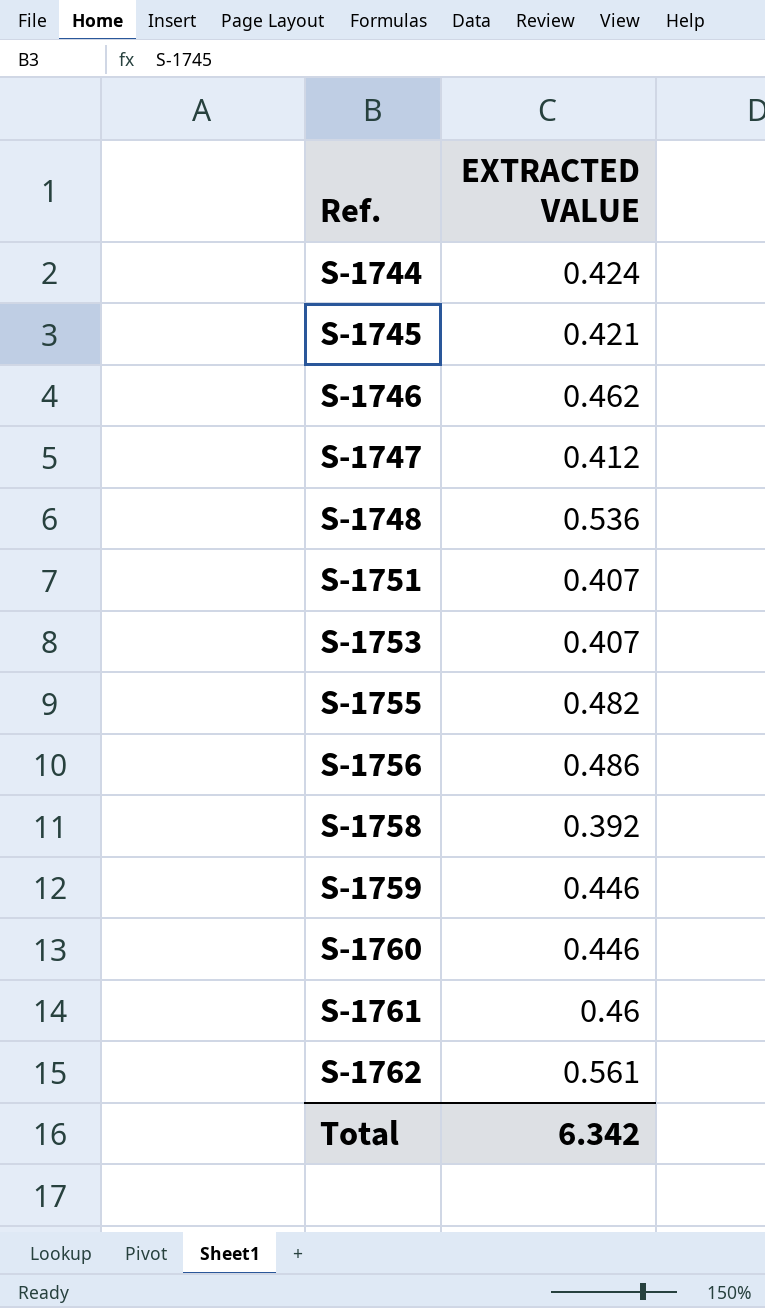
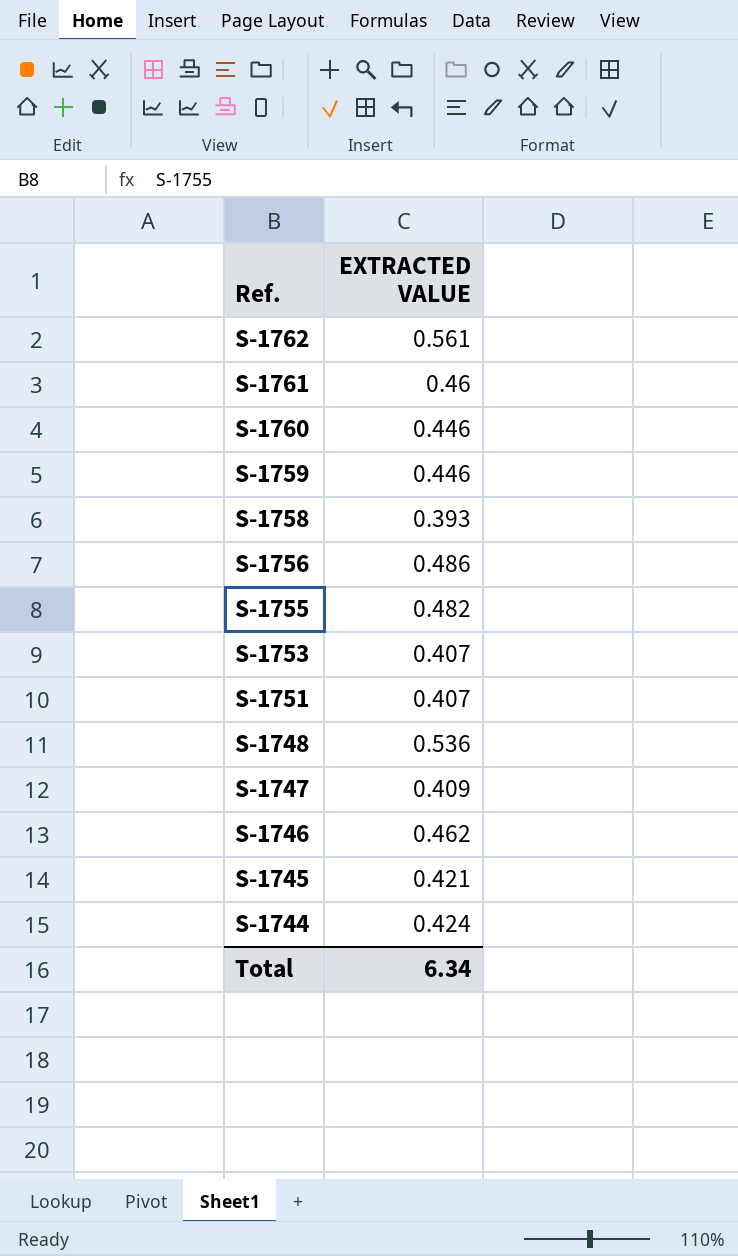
row order: Ref. ascending -> Ref. descending
S-1758 | EXTRACTED VALUE: 0.392 -> 0.393
S-1747 | EXTRACTED VALUE: 0.412 -> 0.409
Total | EXTRACTED VALUE: 6.342 -> 6.34

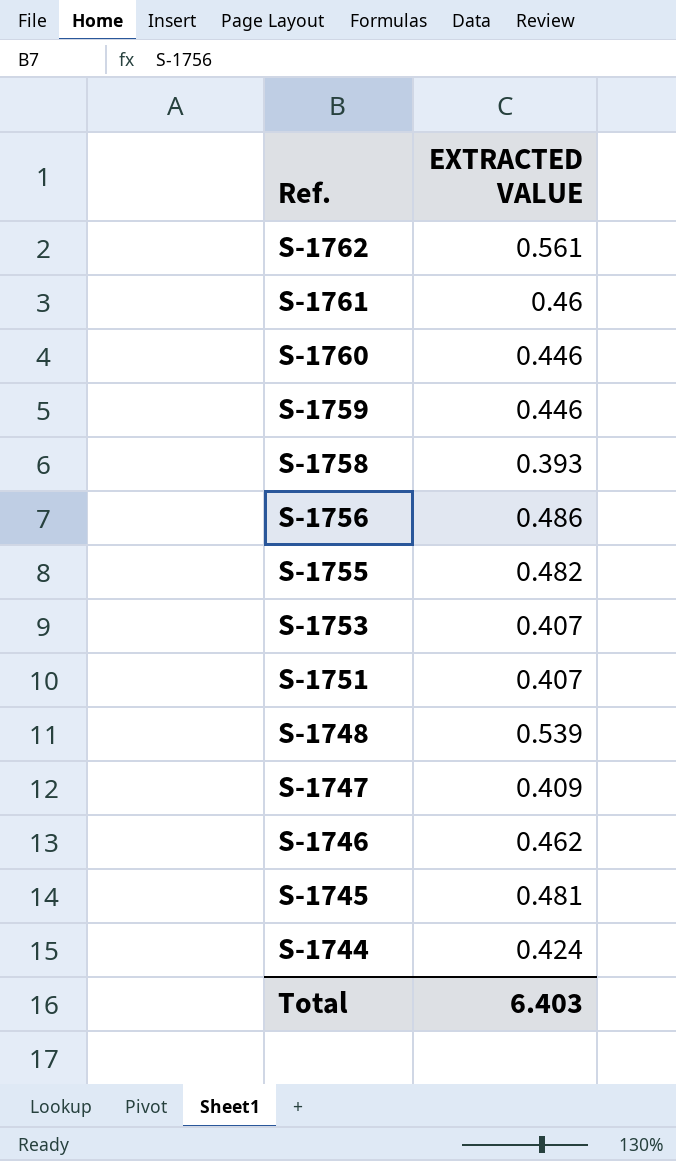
S-1748 | EXTRACTED VALUE: 0.536 -> 0.539
S-1745 | EXTRACTED VALUE: 0.421 -> 0.481
Total | EXTRACTED VALUE: 6.34 -> 6.403

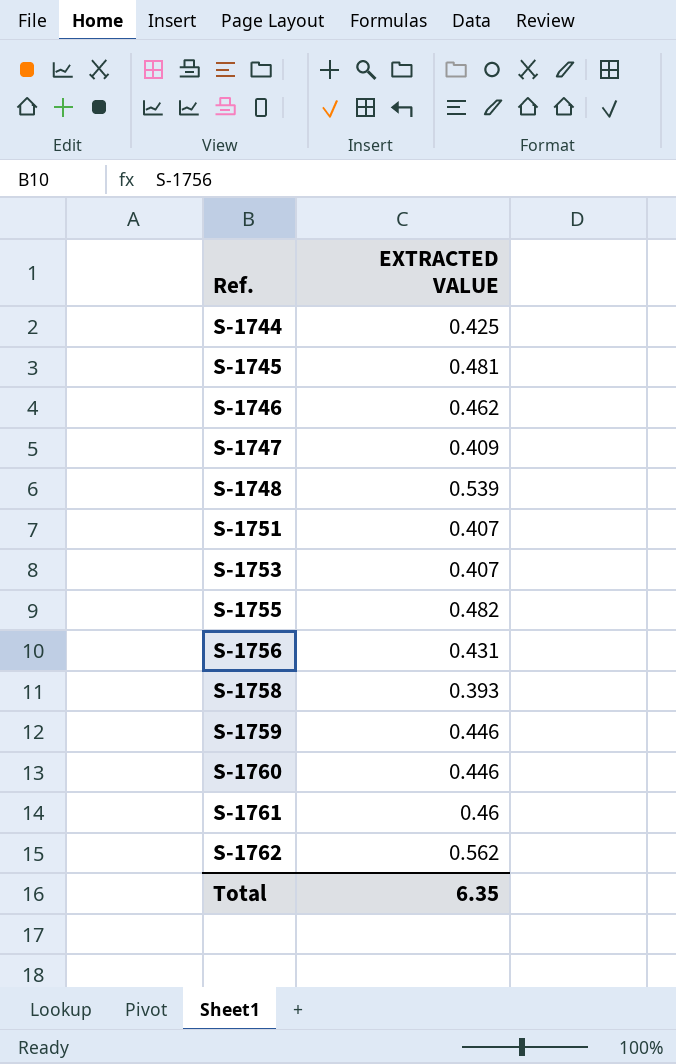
row order: Ref. descending -> Ref. ascending
S-1744 | EXTRACTED VALUE: 0.424 -> 0.425
S-1756 | EXTRACTED VALUE: 0.486 -> 0.431
S-1762 | EXTRACTED VALUE: 0.561 -> 0.562
Total | EXTRACTED VALUE: 6.403 -> 6.35

